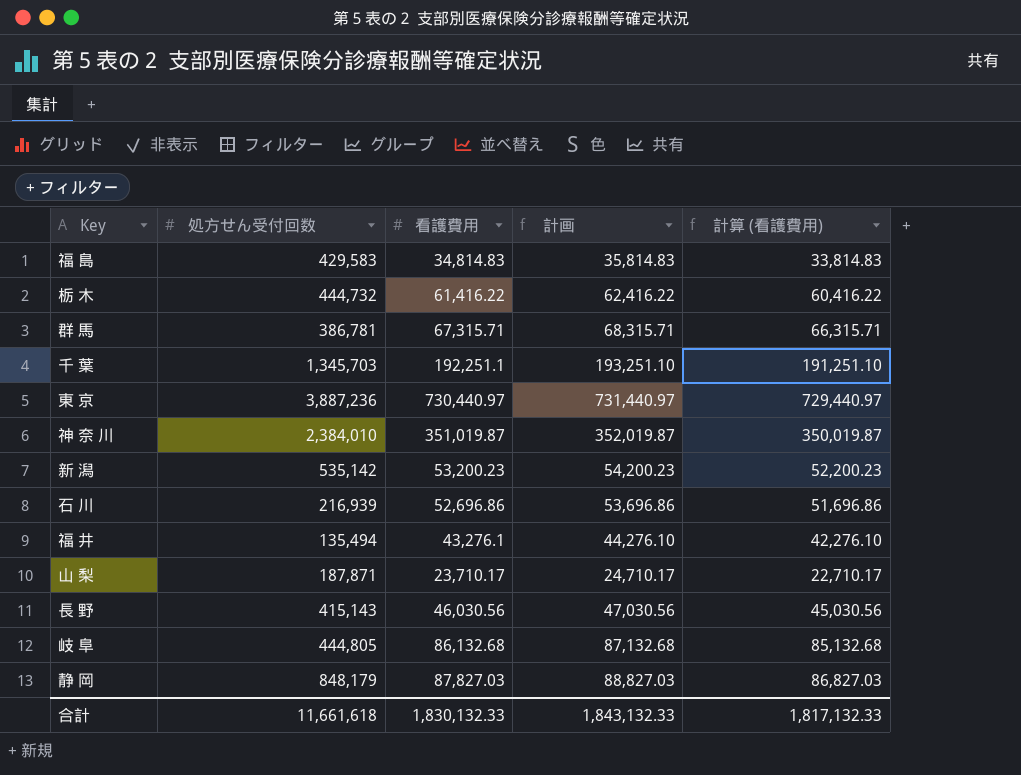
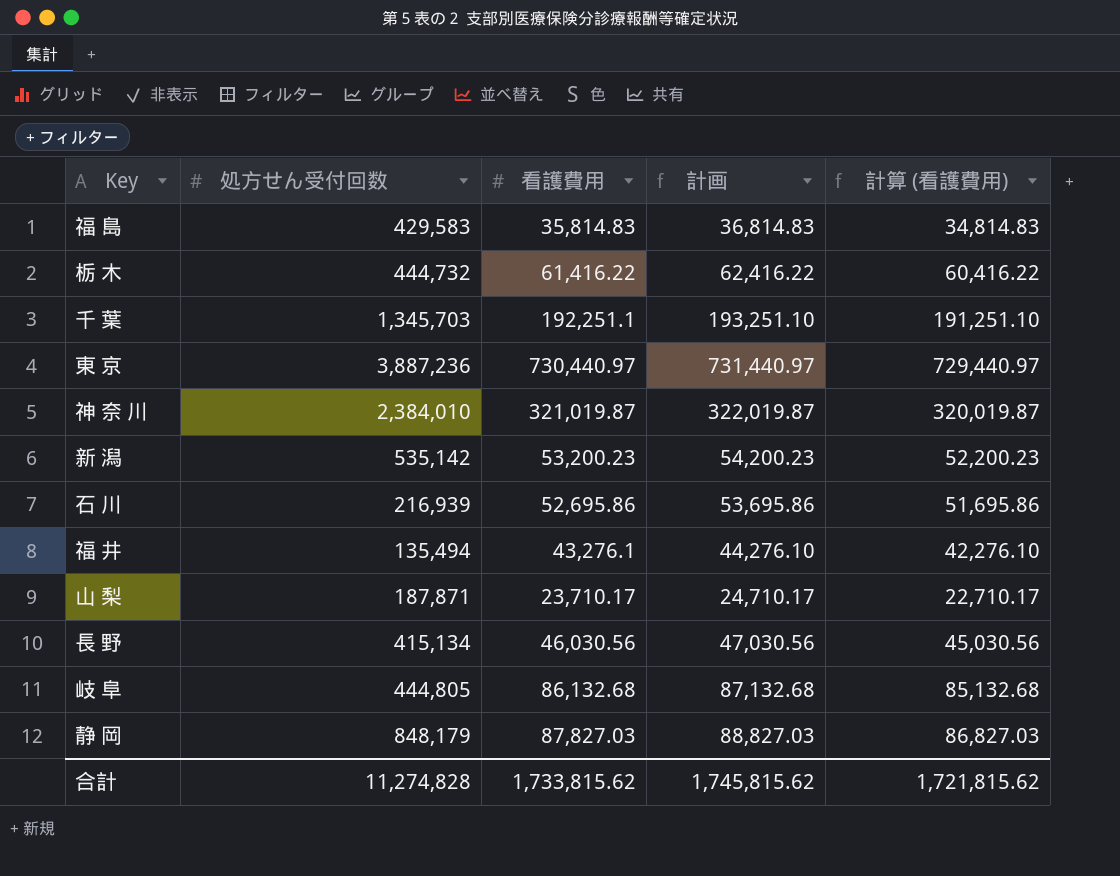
row 群 馬: 386,781 | 67,315.71 | 68,315.71 | 66,315.71 -> none
福 島 | 看護費用: 34,814.83 -> 35,814.83
福 島 | 計画: 35,814.83 -> 36,814.83
福 島 | 計算 (看護費用): 33,814.83 -> 34,814.83
神 奈 川 | 看護費用: 351,019.87 -> 321,019.87
神 奈 川 | 計画: 352,019.87 -> 322,019.87
神 奈 川 | 計算 (看護費用): 350,019.87 -> 320,019.87
石 川 | 看護費用: 52,696.86 -> 52,695.86
石 川 | 計画: 53,696.86 -> 53,695.86
石 川 | 計算 (看護費用): 51,696.86 -> 51,695.86
長 野 | 処方せん受付回数: 415,143 -> 415,134
合計 | 処方せん受付回数: 11,661,618 -> 11,274,828
合計 | 看護費用: 1,830,132.33 -> 1,733,815.62
合計 | 計画: 1,843,132.33 -> 1,745,815.62
合計 | 計算 (看護費用): 1,817,132.33 -> 1,721,815.62

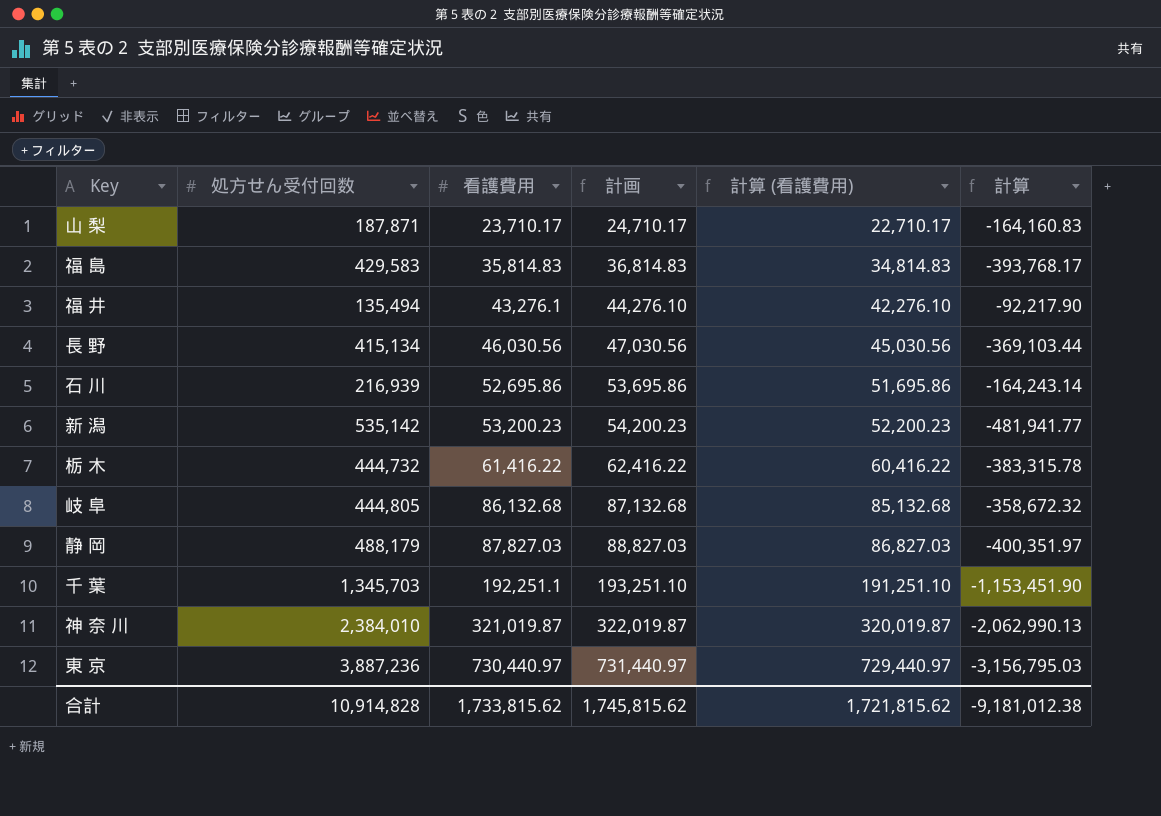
row order: none -> 看護費用 ascending
column 計算 | formula: none -> [看護費用] - [処方せん受付回数]
静 岡 | 処方せん受付回数: 848,179 -> 488,179
合計 | 処方せん受付回数: 11,274,828 -> 10,914,828

